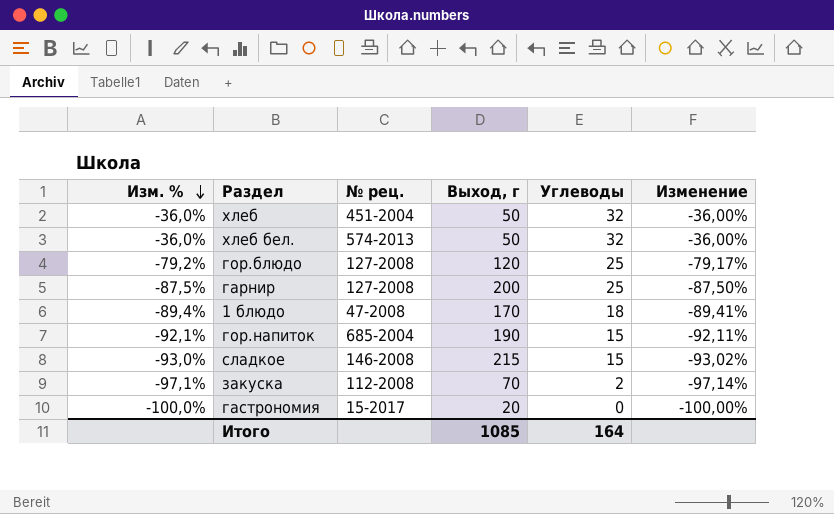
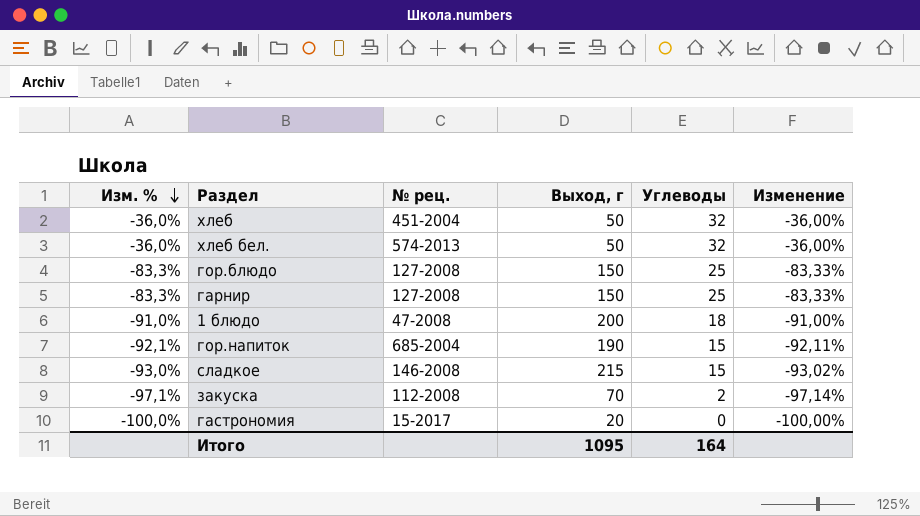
гор.блюдо | Изм. %: -79,2% -> -83,3%
гор.блюдо | Выход, г: 120 -> 150
гор.блюдо | Изменение: -79,17% -> -83,33%
гарнир | Изм. %: -87,5% -> -83,3%
гарнир | Выход, г: 200 -> 150
гарнир | Изменение: -87,50% -> -83,33%
1 блюдо | Изм. %: -89,4% -> -91,0%
1 блюдо | Выход, г: 170 -> 200
1 блюдо | Изменение: -89,41% -> -91,00%
Итого | Выход, г: 1085 -> 1095

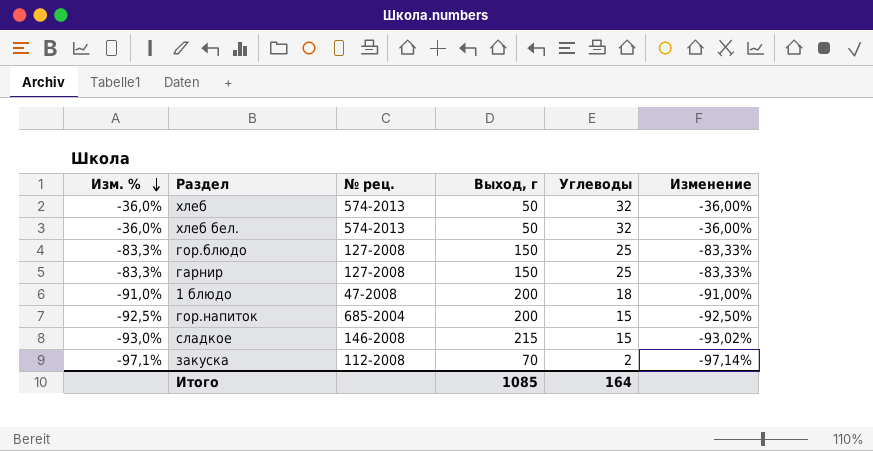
row гастрономия: -100,0% | 15-2017 | 20 | 0 | -100,00% -> none
хлеб | № рец.: 451-2004 -> 574-2013
гор.напиток | Изм. %: -92,1% -> -92,5%
гор.напиток | Выход, г: 190 -> 200
гор.напиток | Изменение: -92,11% -> -92,50%
Итого | Выход, г: 1095 -> 1085

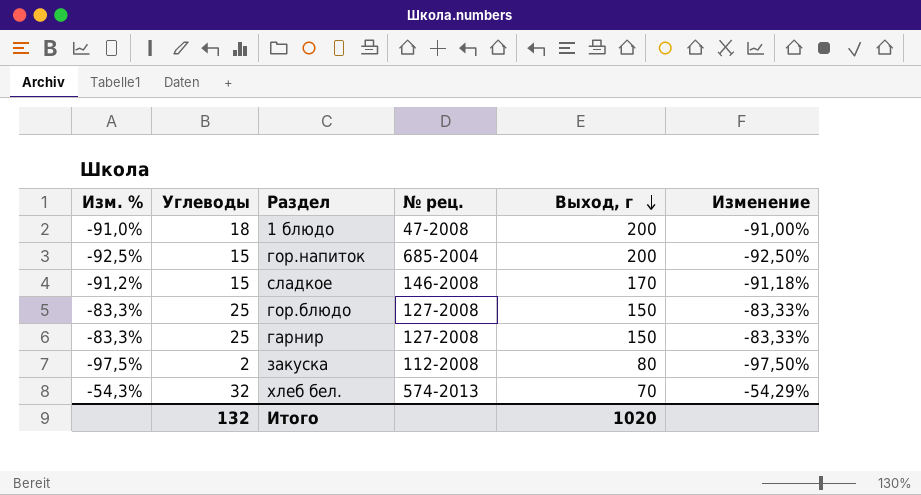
row order: Изм. % descending -> Выход, г descending
column Углеводы | position: 5 -> 2
row хлеб: -36,0% | 574-2013 | 50 | 32 | -36,00% -> none
сладкое | Изм. %: -93,0% -> -91,2%
сладкое | Выход, г: 215 -> 170
сладкое | Изменение: -93,02% -> -91,18%
закуска | Изм. %: -97,1% -> -97,5%
закуска | Выход, г: 70 -> 80
закуска | Изменение: -97,14% -> -97,50%
хлеб бел. | Изм. %: -36,0% -> -54,3%
хлеб бел. | Выход, г: 50 -> 70
хлеб бел. | Изменение: -36,00% -> -54,29%
Итого | Углеводы: 164 -> 132
Итого | Выход, г: 1085 -> 1020

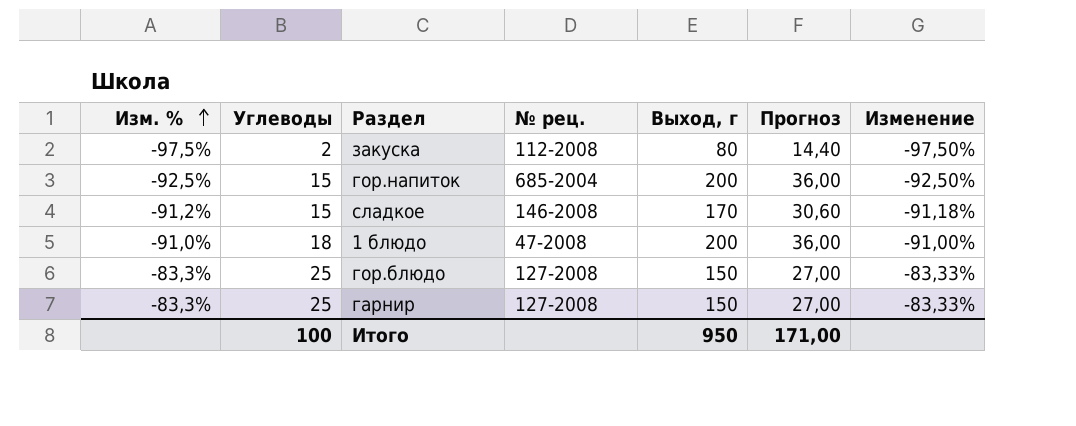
row order: Выход, г descending -> Изм. % ascending
column Прогноз | formula: none -> [Выход, г] * 0,18
row хлеб бел.: -54,3% | 32 | 574-2013 | 70 | -54,29% -> none
Итого | Углеводы: 132 -> 100
Итого | Выход, г: 1020 -> 950

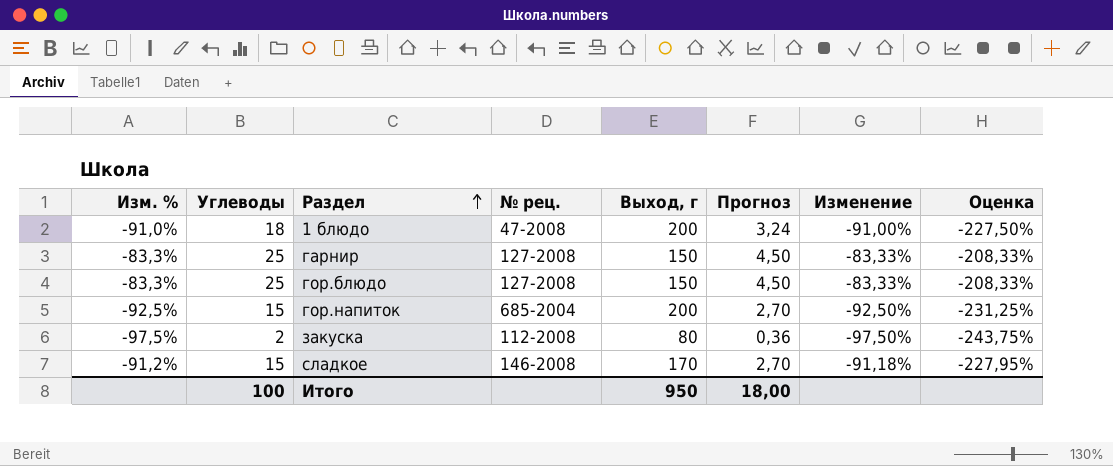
row order: Изм. % ascending -> Раздел ascending
column Прогноз | formula: [Выход, г] * 0,18 -> [Углеводы] * 0,18
column Оценка | formula: none -> [Изменение] * 2,5
Итого | Прогноз: 171,00 -> 18,00

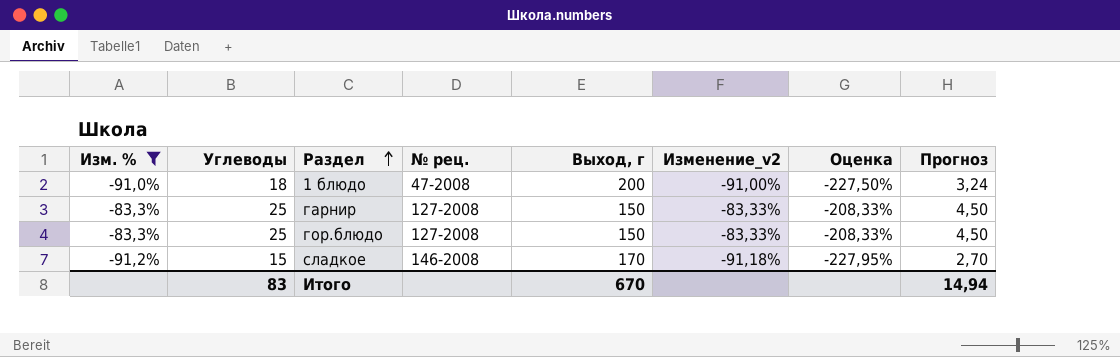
filter: none -> Изм. % >= -91,2%
column name: Изменение -> Изменение_v2
column Прогноз | position: 6 -> 8
Итого | Углеводы: 100 -> 83
Итого | Выход, г: 950 -> 670
Итого | Прогноз: 18,00 -> 14,94

